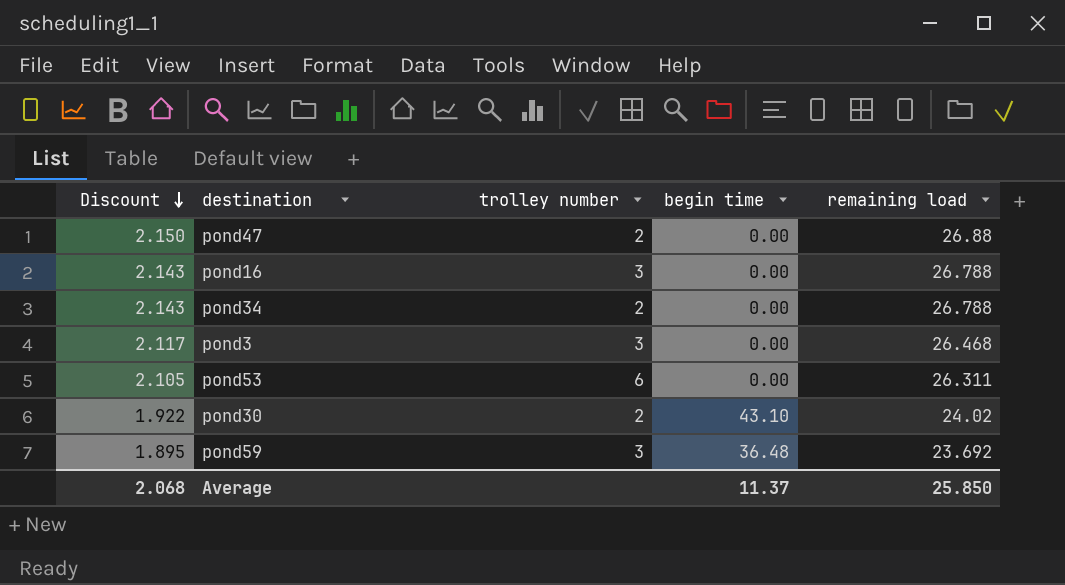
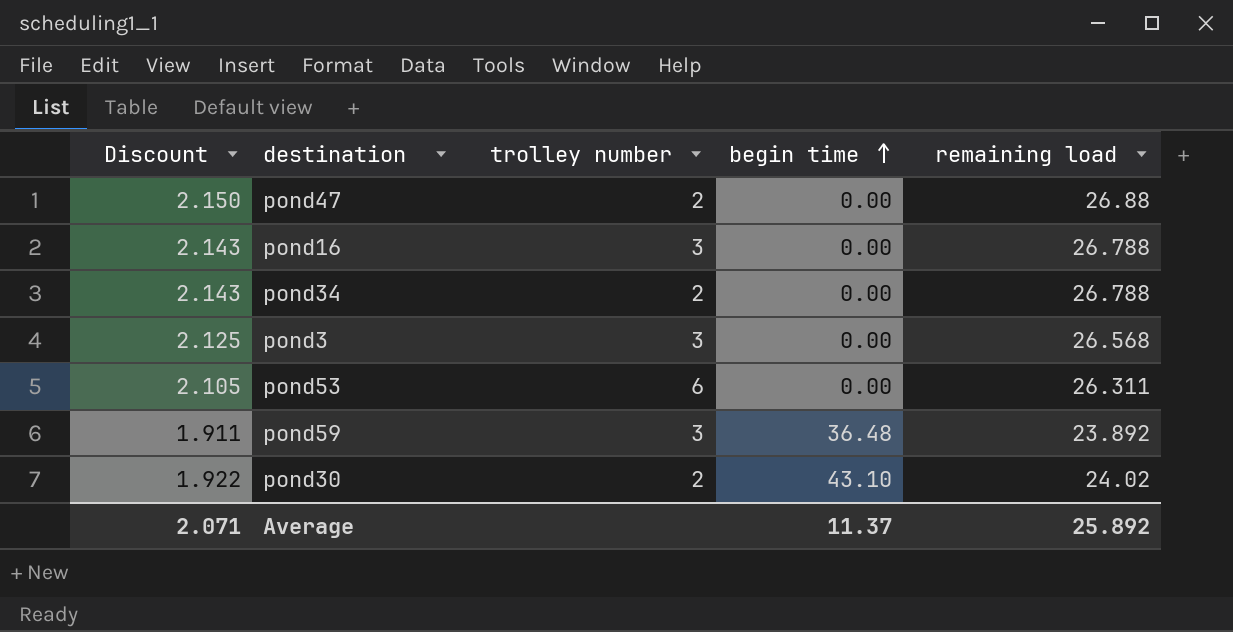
row order: Discount descending -> begin time ascending
pond3 | Discount: 2.117 -> 2.125
pond3 | remaining load: 26.468 -> 26.568
pond59 | Discount: 1.895 -> 1.911
pond59 | remaining load: 23.692 -> 23.892
Average | Discount: 2.068 -> 2.071
Average | remaining load: 25.850 -> 25.892

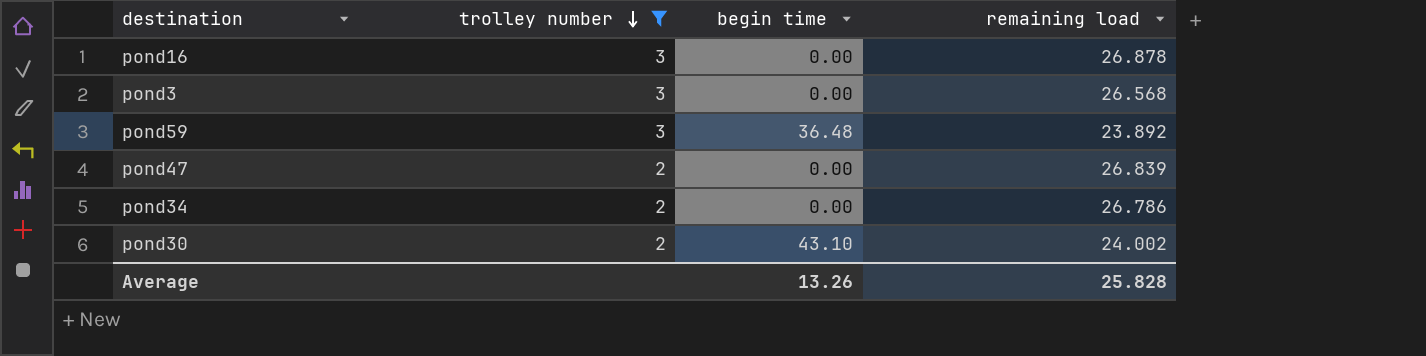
filter: none -> trolley number != 6
row order: begin time ascending -> trolley number descending
column Discount | formula: [remaining load] * 0.08 -> none
pond16 | remaining load: 26.788 -> 26.878
pond47 | remaining load: 26.88 -> 26.839
pond34 | remaining load: 26.788 -> 26.786
pond30 | remaining load: 24.02 -> 24.002
Average | begin time: 11.37 -> 13.26
Average | remaining load: 25.892 -> 25.828

